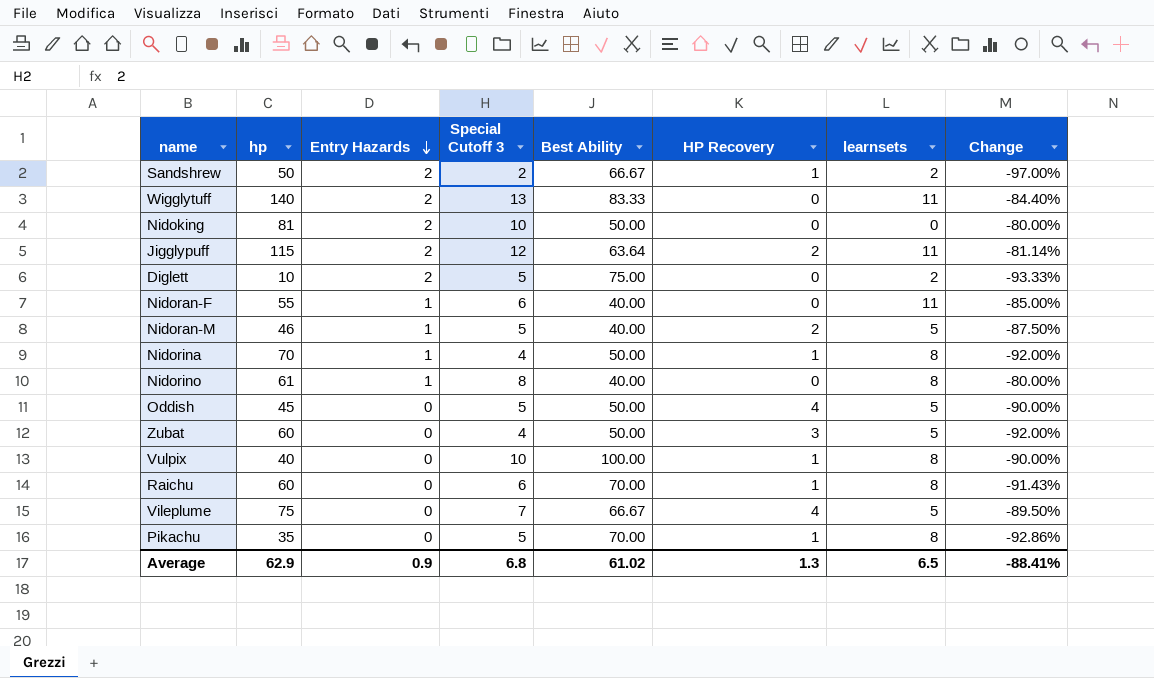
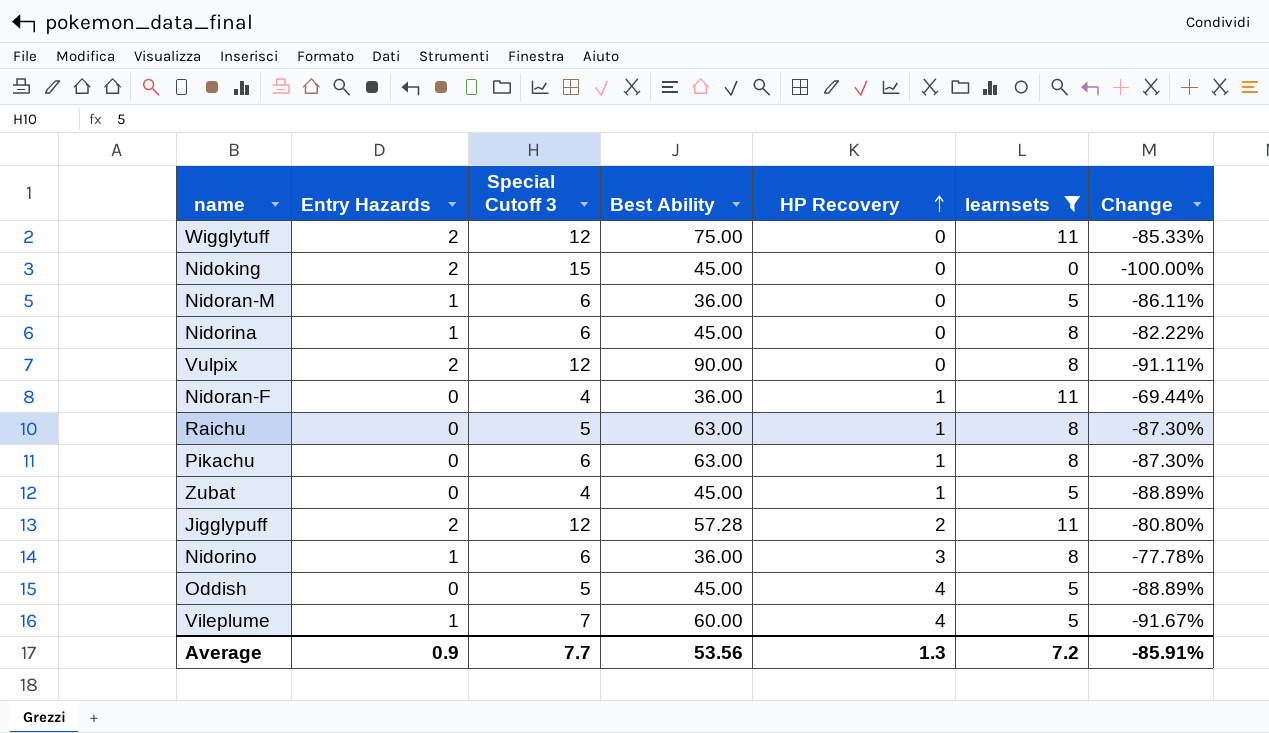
filter: none -> learnsets != 2
row order: Entry Hazards descending -> HP Recovery ascending
column hp | position: 2 -> none
column Change | formula: ([Special Cutoff 3] - [Best Ability]) / [Best Ability] -> ([learnsets] - [Best Ability]) / [Best Ability]
Wigglytuff | Special Cutoff 3: 13 -> 12
Wigglytuff | Best Ability: 83.33 -> 75.00
Nidoking | Special Cutoff 3: 10 -> 15
Nidoking | Best Ability: 50.00 -> 45.00
Nidoran-M | Special Cutoff 3: 5 -> 6
Nidoran-M | Best Ability: 40.00 -> 36.00
Nidoran-M | HP Recovery: 2 -> 0
Nidorina | Special Cutoff 3: 4 -> 6
Nidorina | Best Ability: 50.00 -> 45.00
Nidorina | HP Recovery: 1 -> 0
Vulpix | Entry Hazards: 0 -> 2
Vulpix | Special Cutoff 3: 10 -> 12
Vulpix | Best Ability: 100.00 -> 90.00
Vulpix | HP Recovery: 1 -> 0
Nidoran-F | Entry Hazards: 1 -> 0
Nidoran-F | Special Cutoff 3: 6 -> 4
Nidoran-F | Best Ability: 40.00 -> 36.00
Nidoran-F | HP Recovery: 0 -> 1
Raichu | Special Cutoff 3: 6 -> 5
Raichu | Best Ability: 70.00 -> 63.00
Pikachu | Special Cutoff 3: 5 -> 6
Pikachu | Best Ability: 70.00 -> 63.00
Zubat | Best Ability: 50.00 -> 45.00
Zubat | HP Recovery: 3 -> 1
Jigglypuff | Best Ability: 63.64 -> 57.28
Nidorino | Special Cutoff 3: 8 -> 6
Nidorino | Best Ability: 40.00 -> 36.00
Nidorino | HP Recovery: 0 -> 3
Oddish | Best Ability: 50.00 -> 45.00
Vileplume | Entry Hazards: 0 -> 1
Vileplume | Best Ability: 66.67 -> 60.00
Average | Special Cutoff 3: 6.8 -> 7.7
Average | Best Ability: 61.02 -> 53.56
Average | learnsets: 6.5 -> 7.2
Average | Change: -88.41% -> -85.91%

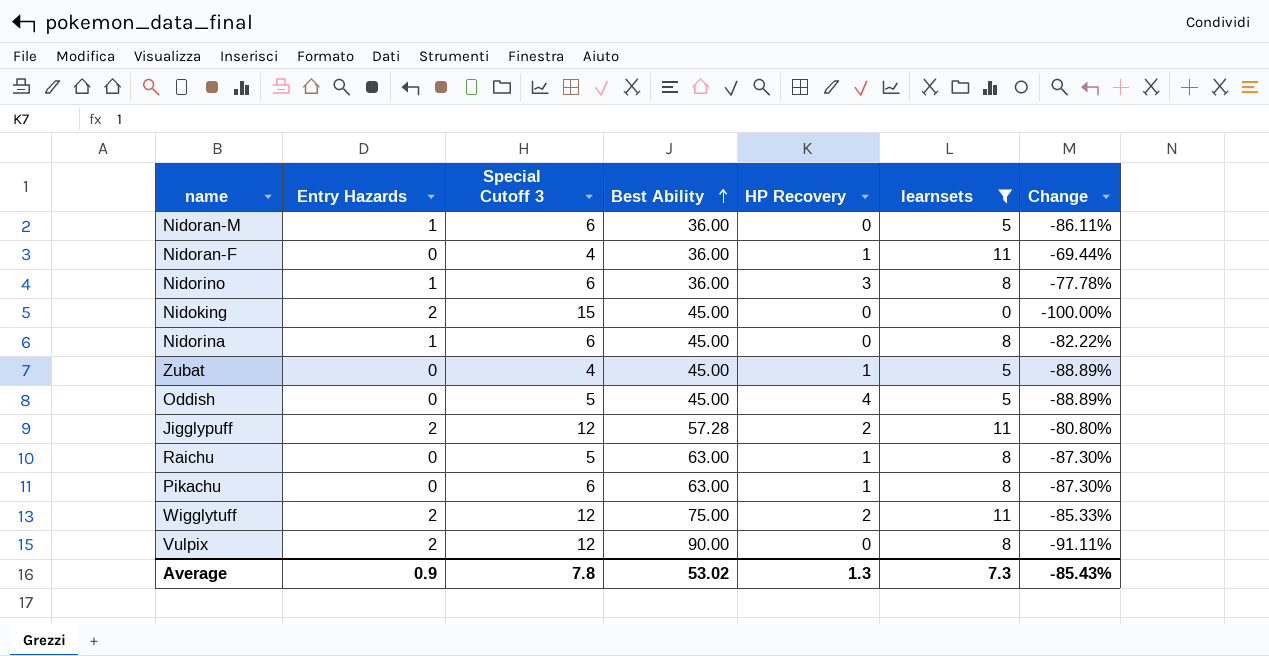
row order: HP Recovery ascending -> Best Ability ascending
row Vileplume: 1 | 7 | 60.00 | 4 | 5 | -91.67% -> none
Wigglytuff | HP Recovery: 0 -> 2
Average | Special Cutoff 3: 7.7 -> 7.8
Average | Best Ability: 53.56 -> 53.02
Average | learnsets: 7.2 -> 7.3
Average | Change: -85.91% -> -85.43%

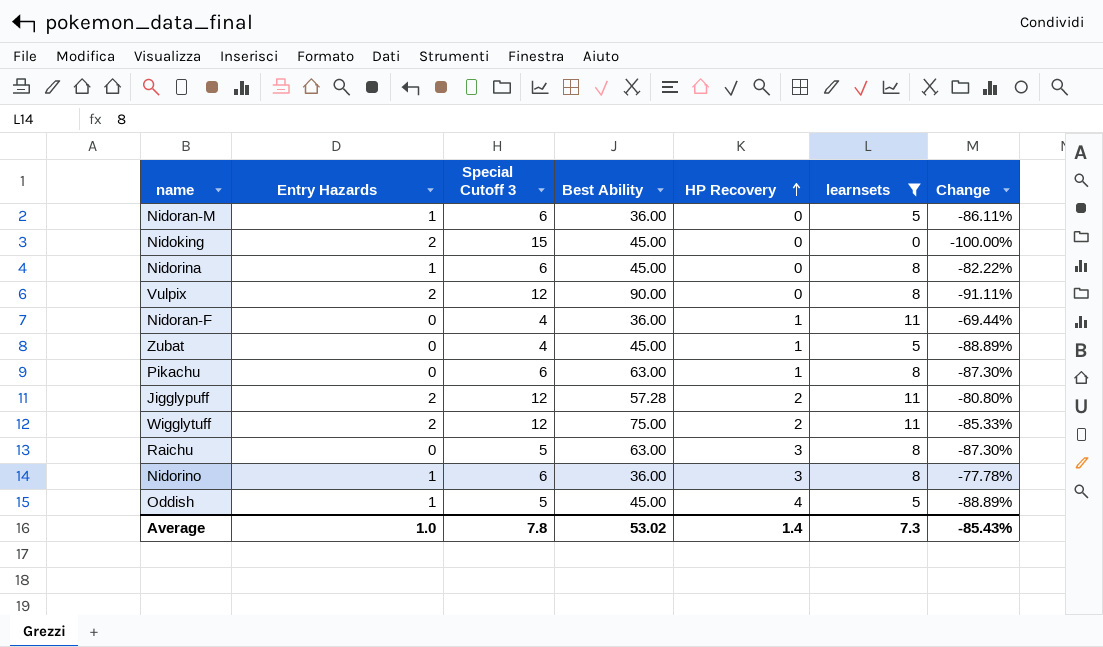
row order: Best Ability ascending -> HP Recovery ascending
Raichu | HP Recovery: 1 -> 3
Oddish | Entry Hazards: 0 -> 1
Average | Entry Hazards: 0.9 -> 1.0
Average | HP Recovery: 1.3 -> 1.4

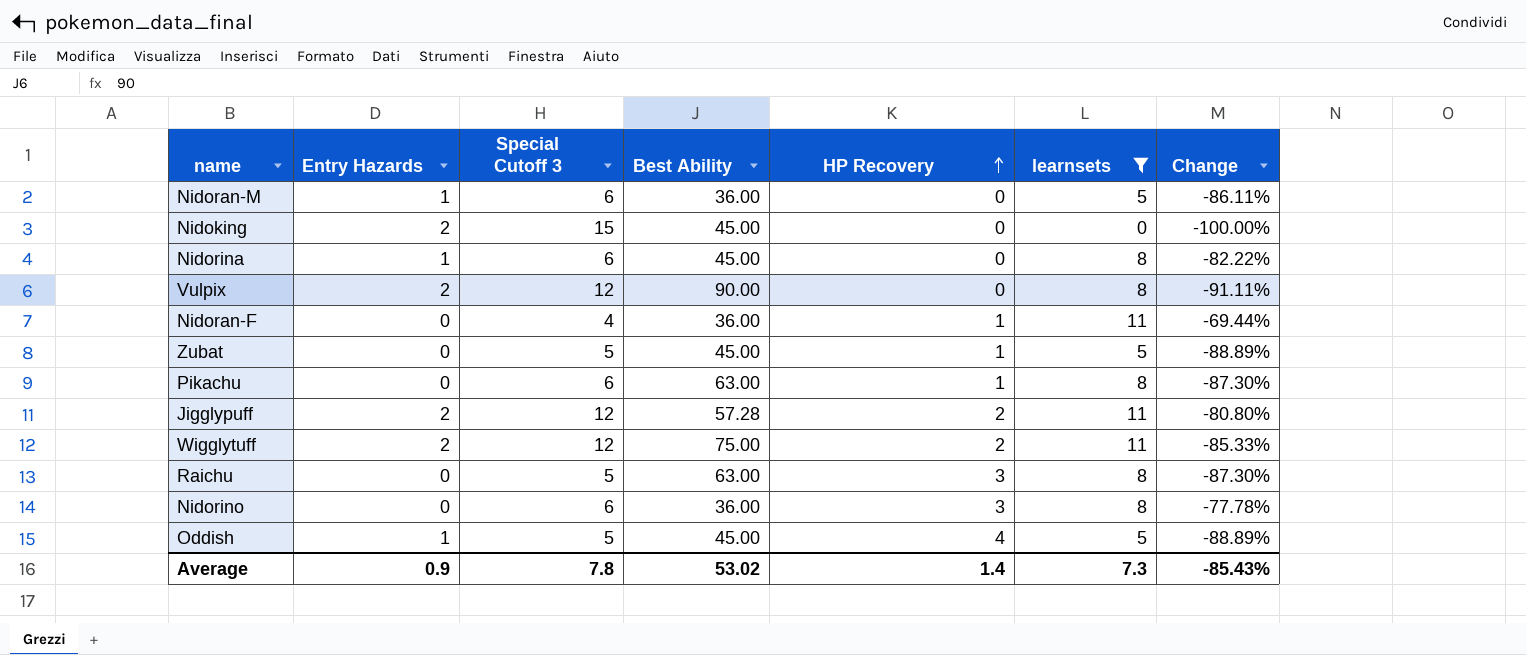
Zubat | Special Cutoff 3: 4 -> 5
Nidorino | Entry Hazards: 1 -> 0
Average | Entry Hazards: 1.0 -> 0.9

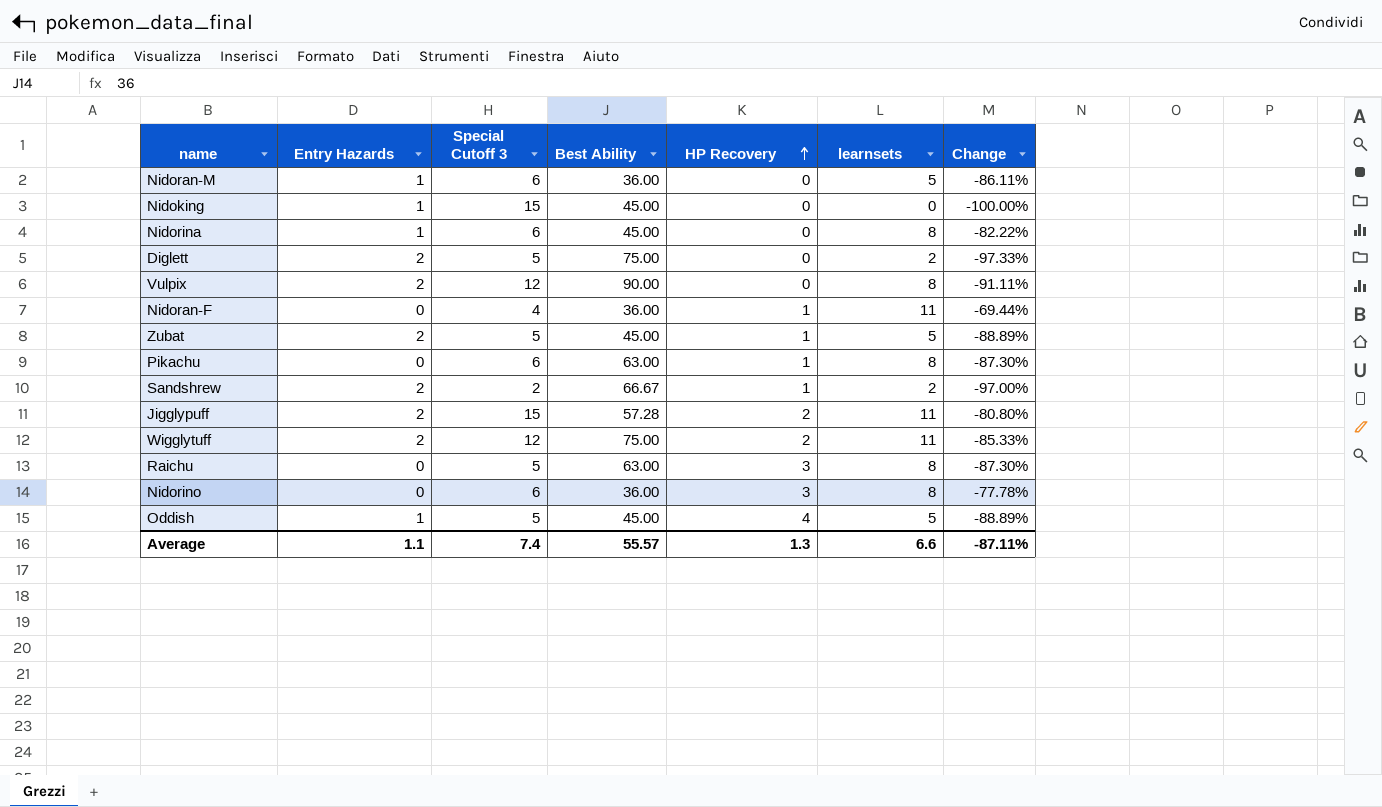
filter: learnsets != 2 -> none
Nidoking | Entry Hazards: 2 -> 1
Zubat | Entry Hazards: 0 -> 2
Jigglypuff | Special Cutoff 3: 12 -> 15
Average | Entry Hazards: 0.9 -> 1.1
Average | Special Cutoff 3: 7.8 -> 7.4
Average | Best Ability: 53.02 -> 55.57
Average | HP Recovery: 1.4 -> 1.3
Average | learnsets: 7.3 -> 6.6
Average | Change: -85.43% -> -87.11%

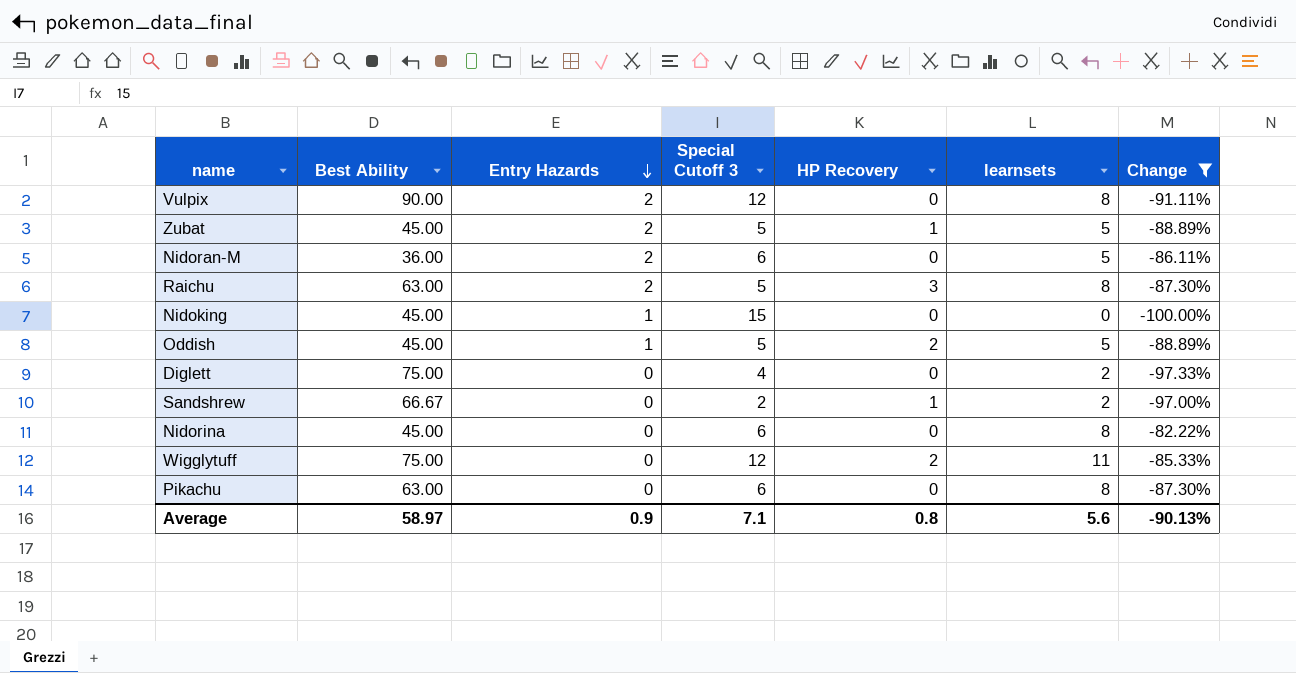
filter: none -> Change <= -82.22%
row order: HP Recovery ascending -> Entry Hazards descending
column Best Ability | position: 4 -> 2
Nidoran-M | Entry Hazards: 1 -> 2
Raichu | Entry Hazards: 0 -> 2
Oddish | HP Recovery: 4 -> 2
Diglett | Entry Hazards: 2 -> 0
Diglett | Special Cutoff 3: 5 -> 4
Sandshrew | Entry Hazards: 2 -> 0
Nidorina | Entry Hazards: 1 -> 0
Wigglytuff | Entry Hazards: 2 -> 0
Pikachu | HP Recovery: 1 -> 0
Average | Best Ability: 55.57 -> 58.97
Average | Entry Hazards: 1.1 -> 0.9
Average | Special Cutoff 3: 7.4 -> 7.1
Average | HP Recovery: 1.3 -> 0.8
Average | learnsets: 6.6 -> 5.6
Average | Change: -87.11% -> -90.13%

